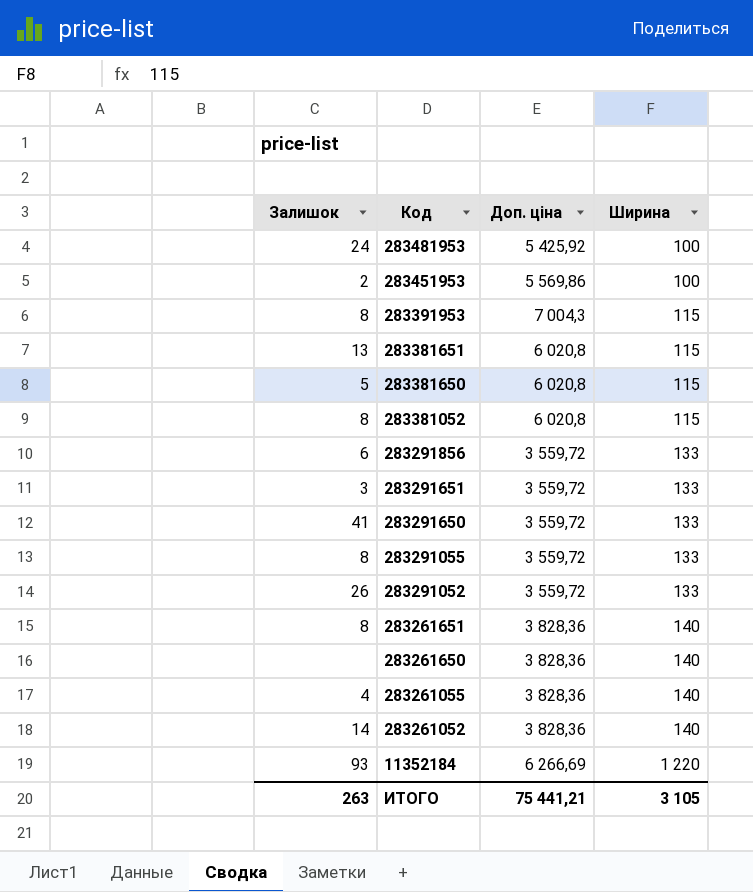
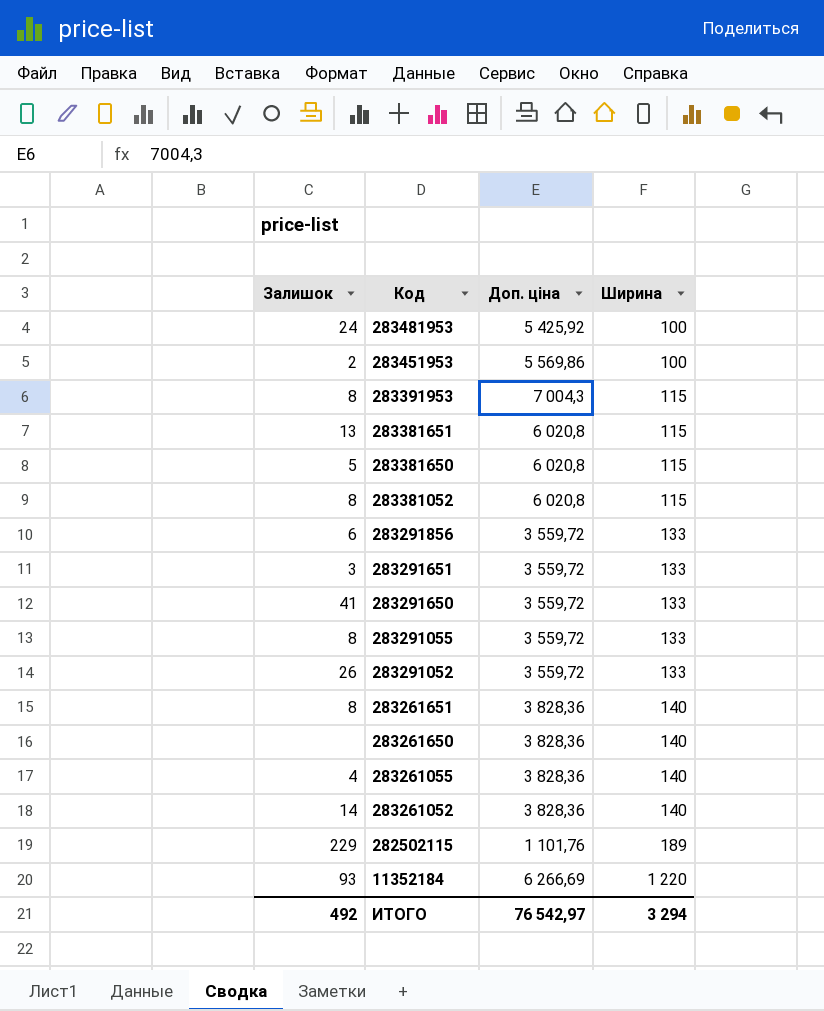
row 282502115: none -> 229 | 1 101,76 | 189
ИТОГО | Залишок: 263 -> 492
ИТОГО | Доп. ціна: 75 441,21 -> 76 542,97
ИТОГО | Ширина: 3 105 -> 3 294

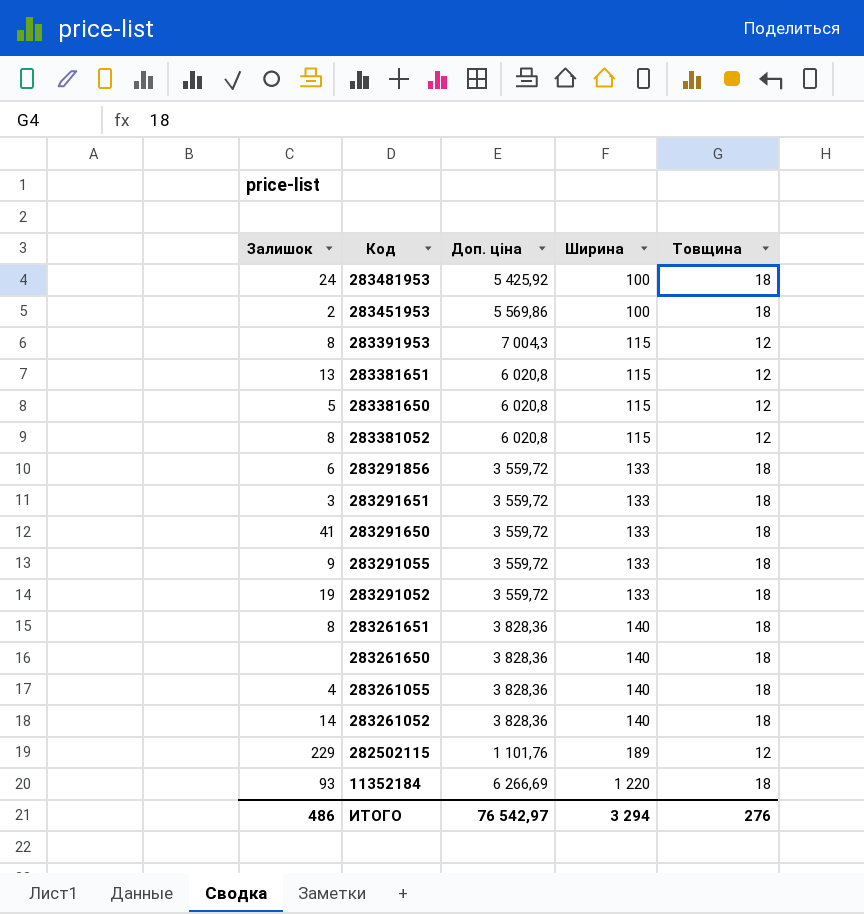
column Товщина | position: none -> 5
283291055 | Залишок: 8 -> 9
283291052 | Залишок: 26 -> 19
ИТОГО | Залишок: 492 -> 486

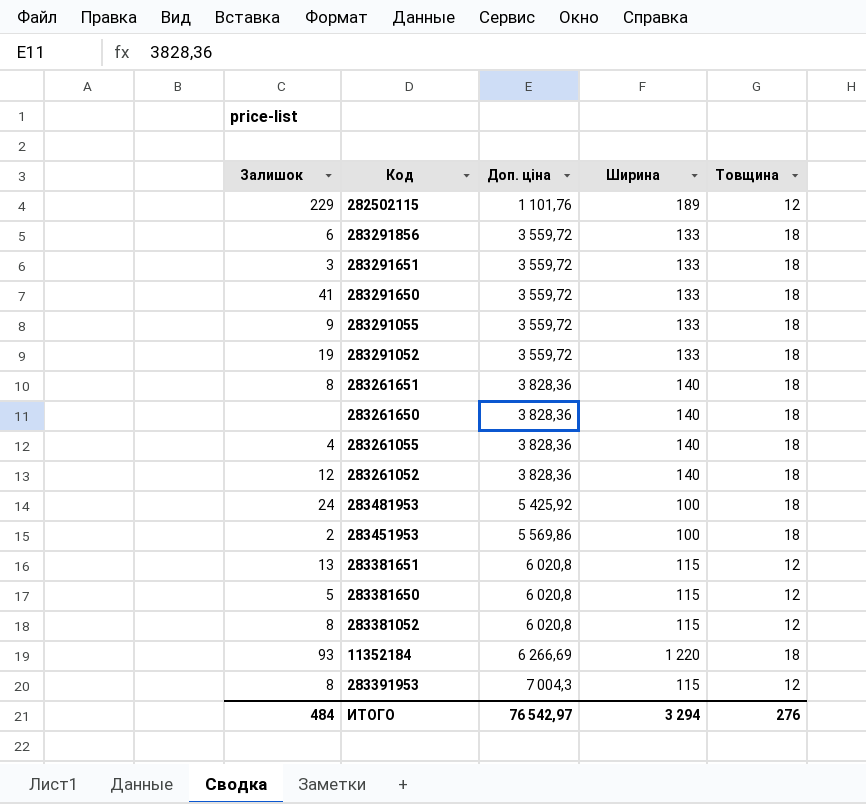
row order: Код descending -> Доп. ціна ascending
283261052 | Залишок: 14 -> 12
ИТОГО | Залишок: 486 -> 484

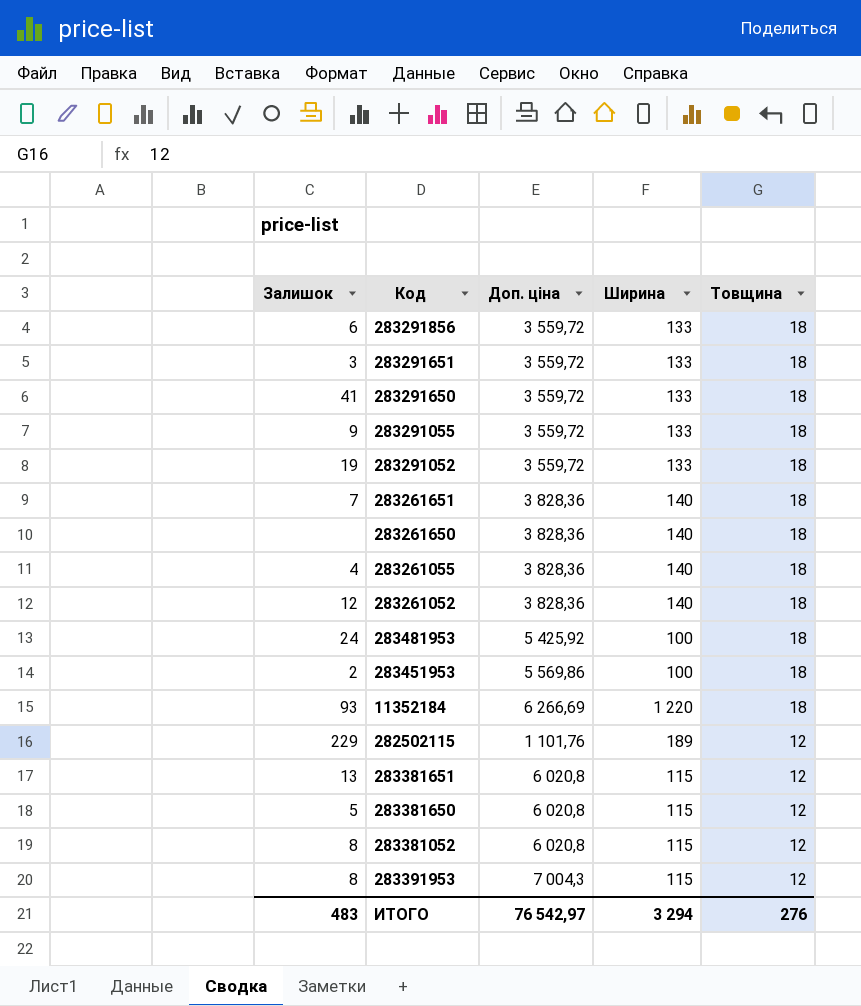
row order: Доп. ціна ascending -> Товщина descending
283261651 | Залишок: 8 -> 7
ИТОГО | Залишок: 484 -> 483

